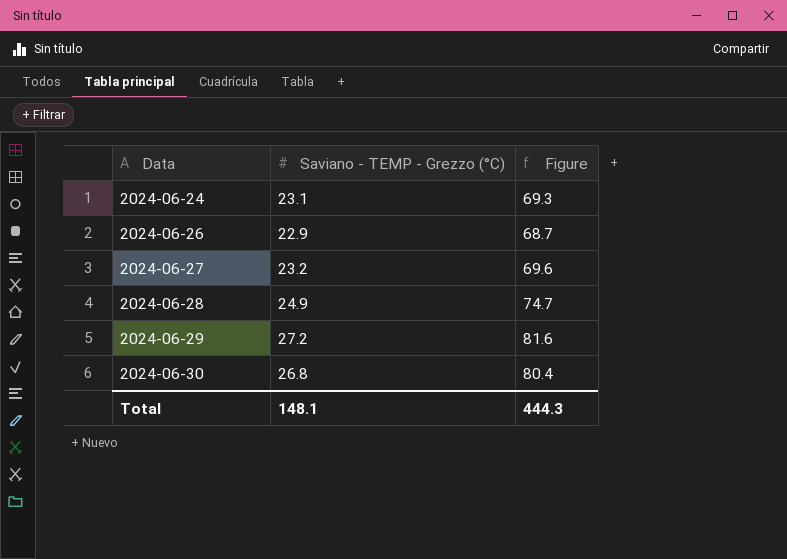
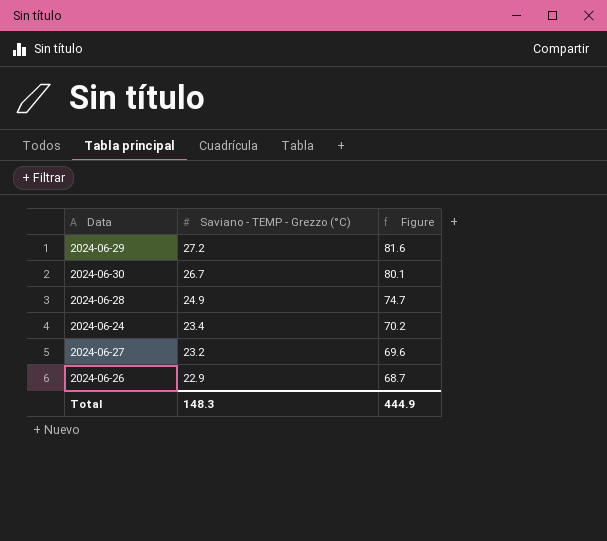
row order: Data ascending -> Saviano - TEMP - Grezzo (°C) descending
2024-06-30 | Saviano - TEMP - Grezzo (°C): 26.8 -> 26.7
2024-06-30 | Figure: 80.4 -> 80.1
2024-06-24 | Saviano - TEMP - Grezzo (°C): 23.1 -> 23.4
2024-06-24 | Figure: 69.3 -> 70.2
Total | Saviano - TEMP - Grezzo (°C): 148.1 -> 148.3
Total | Figure: 444.3 -> 444.9

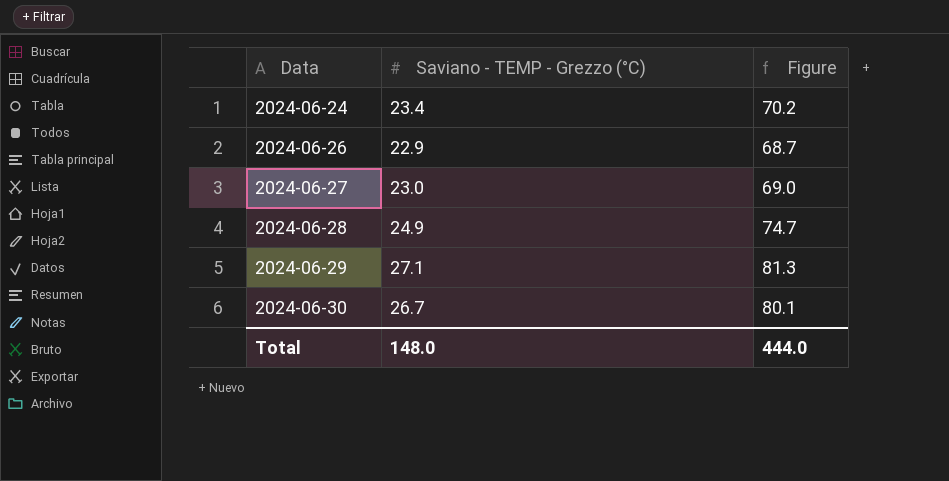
row order: Saviano - TEMP - Grezzo (°C) descending -> Data ascending
2024-06-27 | Saviano - TEMP - Grezzo (°C): 23.2 -> 23.0
2024-06-27 | Figure: 69.6 -> 69.0
2024-06-29 | Saviano - TEMP - Grezzo (°C): 27.2 -> 27.1
2024-06-29 | Figure: 81.6 -> 81.3
Total | Saviano - TEMP - Grezzo (°C): 148.3 -> 148.0
Total | Figure: 444.9 -> 444.0

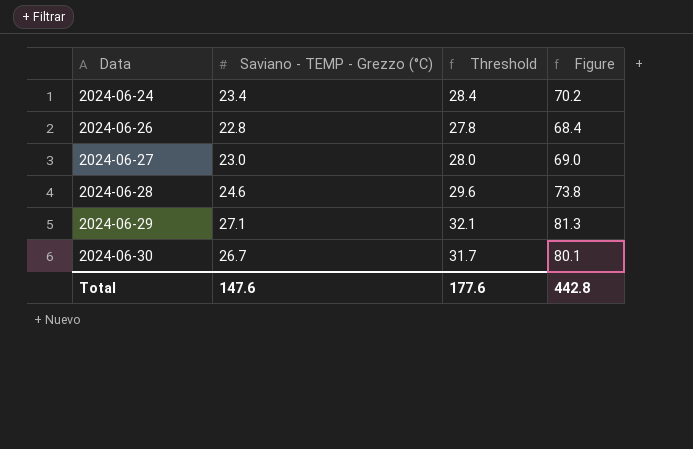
column Threshold | formula: none -> [Saviano - TEMP - Grezzo (°C)] + 5
2024-06-26 | Saviano - TEMP - Grezzo (°C): 22.9 -> 22.8
2024-06-26 | Figure: 68.7 -> 68.4
2024-06-28 | Saviano - TEMP - Grezzo (°C): 24.9 -> 24.6
2024-06-28 | Figure: 74.7 -> 73.8
Total | Saviano - TEMP - Grezzo (°C): 148.0 -> 147.6
Total | Figure: 444.0 -> 442.8

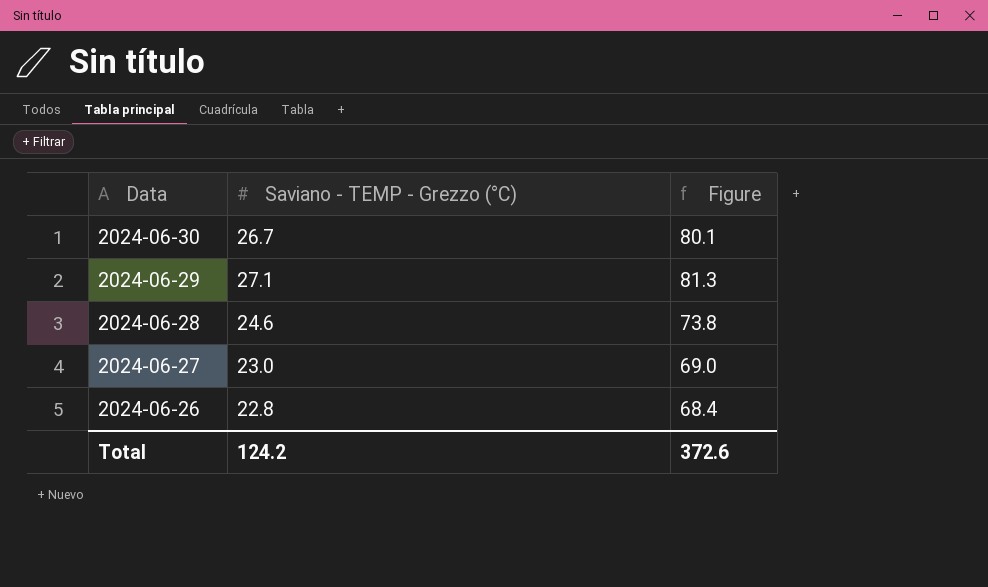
row order: Data ascending -> Data descending
column Threshold | formula: [Saviano - TEMP - Grezzo (°C)] + 5 -> none
row 2024-06-24: 23.4 | 28.4 | 70.2 -> none
Total | Saviano - TEMP - Grezzo (°C): 147.6 -> 124.2
Total | Figure: 442.8 -> 372.6

